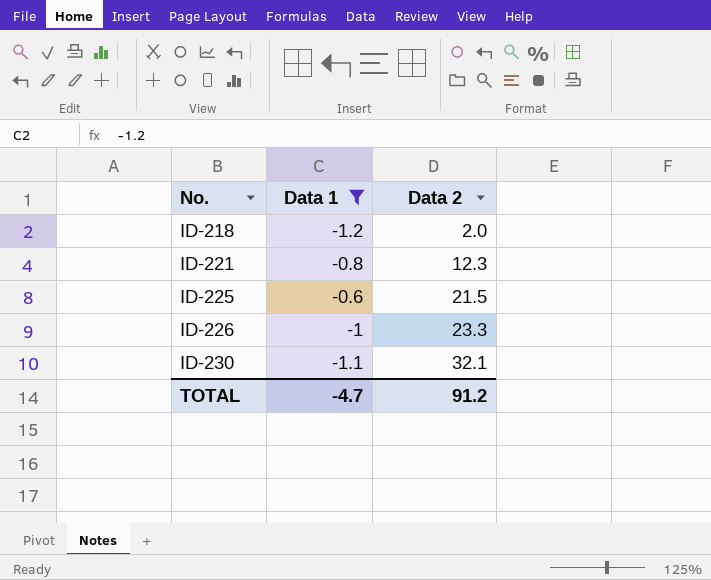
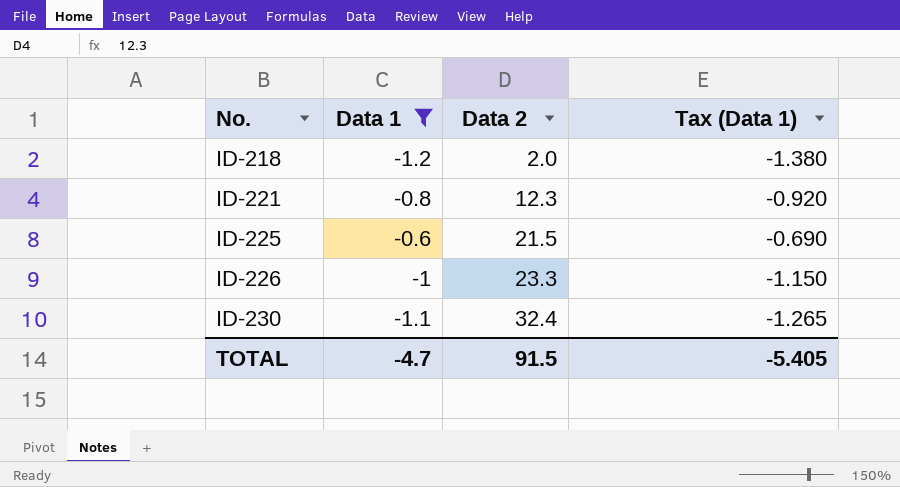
column Tax (Data 1) | formula: none -> [Data 1] * 1.15
ID-230 | Data 2: 32.1 -> 32.4
TOTAL | Data 2: 91.2 -> 91.5

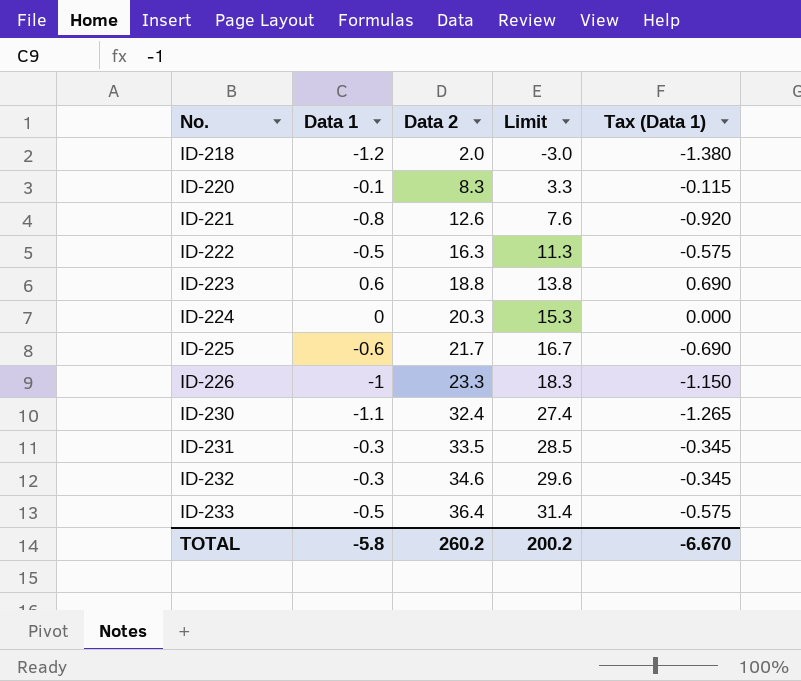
filter: Data 1 <= -0.6 -> none
column Limit | formula: none -> [Data 2] - 5
ID-221 | Data 2: 12.3 -> 12.6
ID-225 | Data 2: 21.5 -> 21.7
TOTAL | Data 1: -4.7 -> -5.8
TOTAL | Data 2: 91.5 -> 260.2
TOTAL | Tax (Data 1): -5.405 -> -6.670

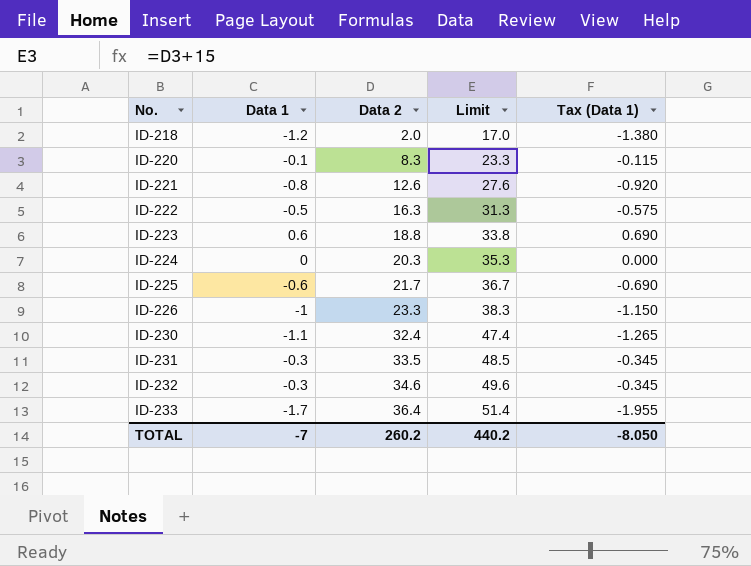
column Limit | formula: [Data 2] - 5 -> [Data 2] + 15
ID-233 | Data 1: -0.5 -> -1.7
ID-233 | Tax (Data 1): -0.575 -> -1.955
TOTAL | Data 1: -5.8 -> -7
TOTAL | Limit: 200.2 -> 440.2
TOTAL | Tax (Data 1): -6.670 -> -8.050

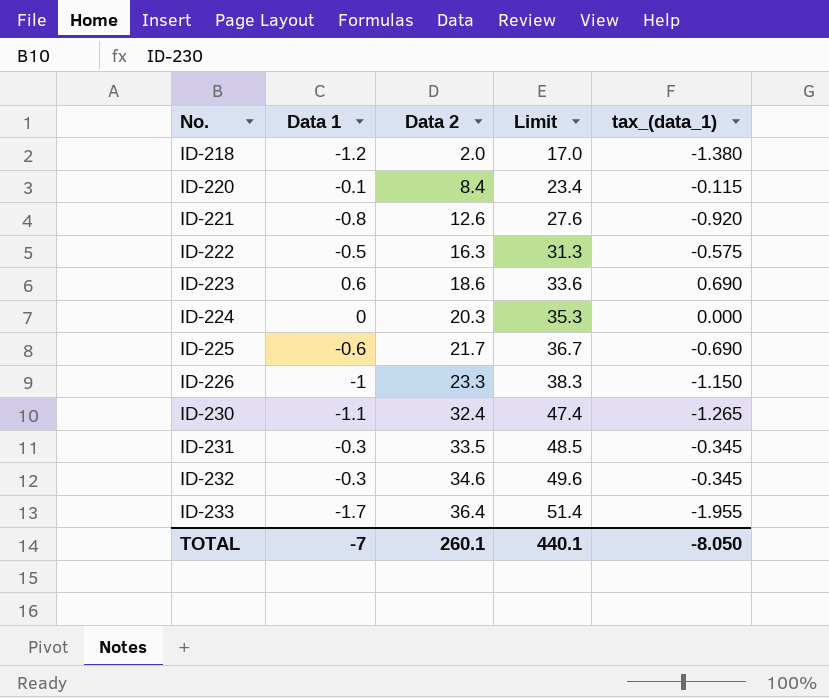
column name: Tax (Data 1) -> tax_(data_1)
ID-220 | Data 2: 8.3 -> 8.4
ID-220 | Limit: 23.3 -> 23.4
ID-223 | Data 2: 18.8 -> 18.6
ID-223 | Limit: 33.8 -> 33.6
TOTAL | Data 2: 260.2 -> 260.1
TOTAL | Limit: 440.2 -> 440.1

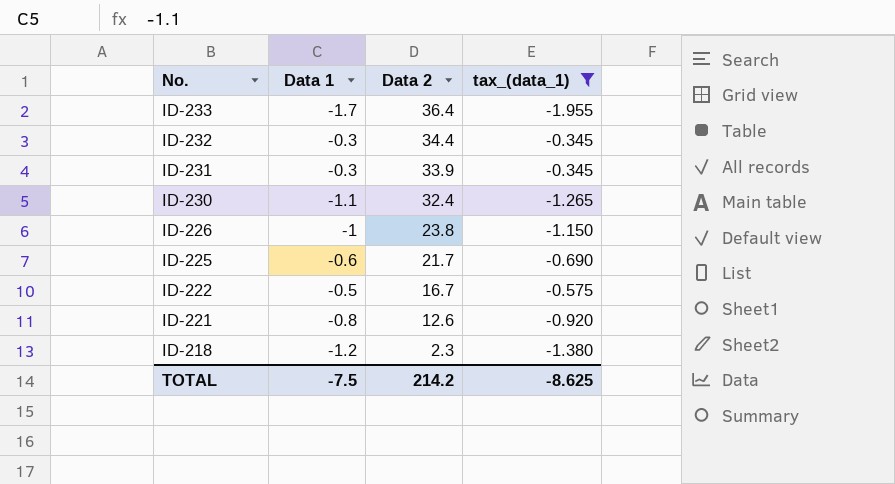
filter: none -> tax_(data_1) <= -0.345
row order: No. ascending -> No. descending
column Limit | formula: [Data 2] + 15 -> none
ID-232 | Data 2: 34.6 -> 34.4
ID-231 | Data 2: 33.5 -> 33.9
ID-226 | Data 2: 23.3 -> 23.8
ID-222 | Data 2: 16.3 -> 16.7
ID-218 | Data 2: 2.0 -> 2.3
TOTAL | Data 1: -7 -> -7.5
TOTAL | Data 2: 260.1 -> 214.2
TOTAL | tax_(data_1): -8.050 -> -8.625

